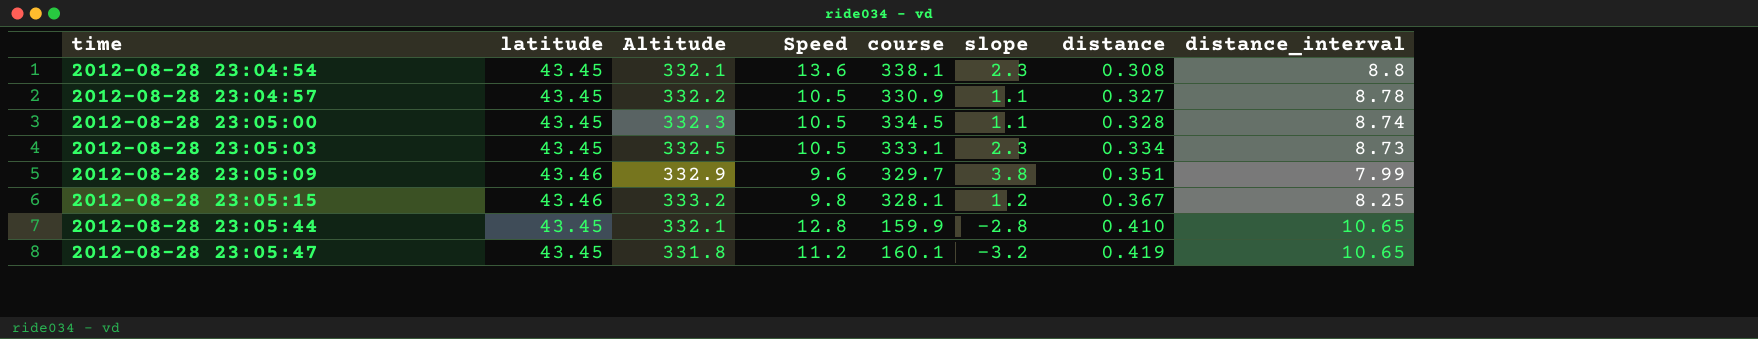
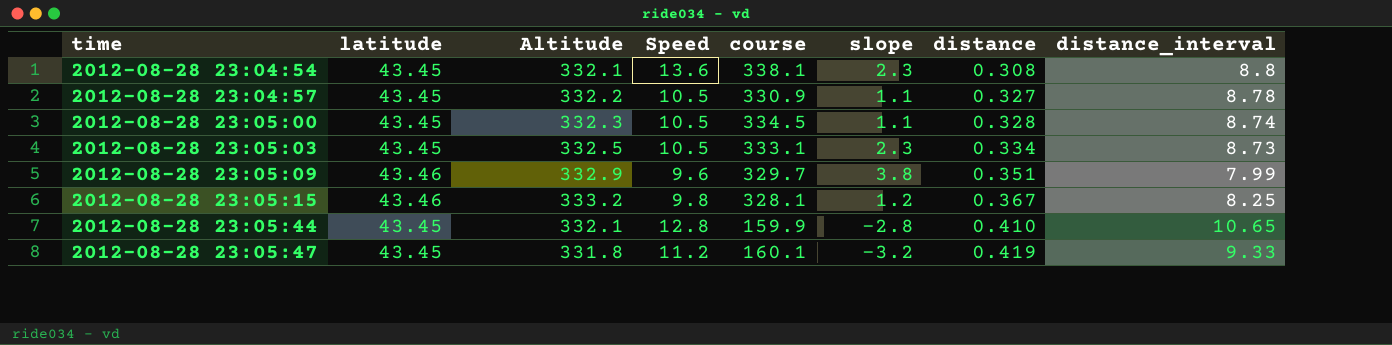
2012-08-28 23:05:47 | distance_interval: 10.65 -> 9.33

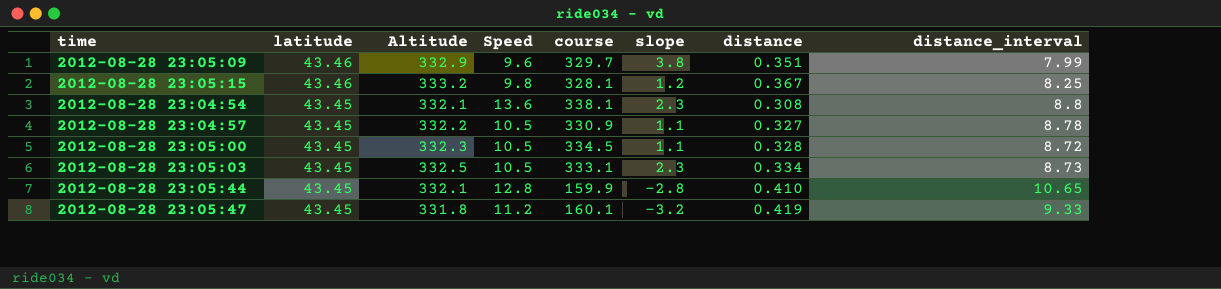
row order: time ascending -> latitude descending
2012-08-28 23:05:00 | distance_interval: 8.74 -> 8.72

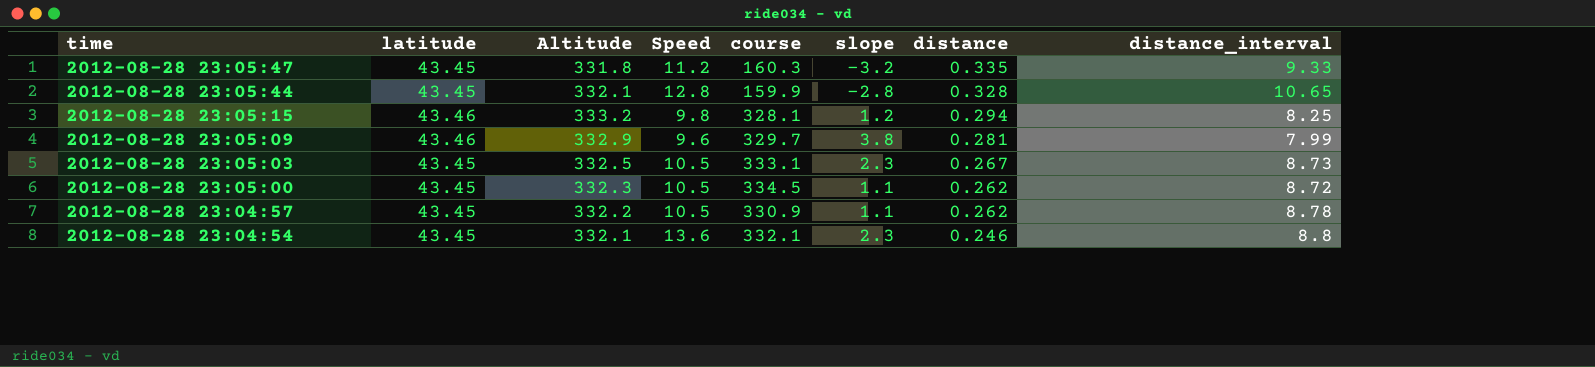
row order: latitude descending -> time descending
2012-08-28 23:05:47 | course: 160.1 -> 160.3
2012-08-28 23:05:47 | distance: 0.419 -> 0.335
2012-08-28 23:05:44 | distance: 0.410 -> 0.328
2012-08-28 23:05:15 | distance: 0.367 -> 0.294
2012-08-28 23:05:09 | distance: 0.351 -> 0.281
2012-08-28 23:05:03 | distance: 0.334 -> 0.267
2012-08-28 23:05:00 | distance: 0.328 -> 0.262
2012-08-28 23:04:57 | distance: 0.327 -> 0.262
2012-08-28 23:04:54 | course: 338.1 -> 332.1
2012-08-28 23:04:54 | distance: 0.308 -> 0.246

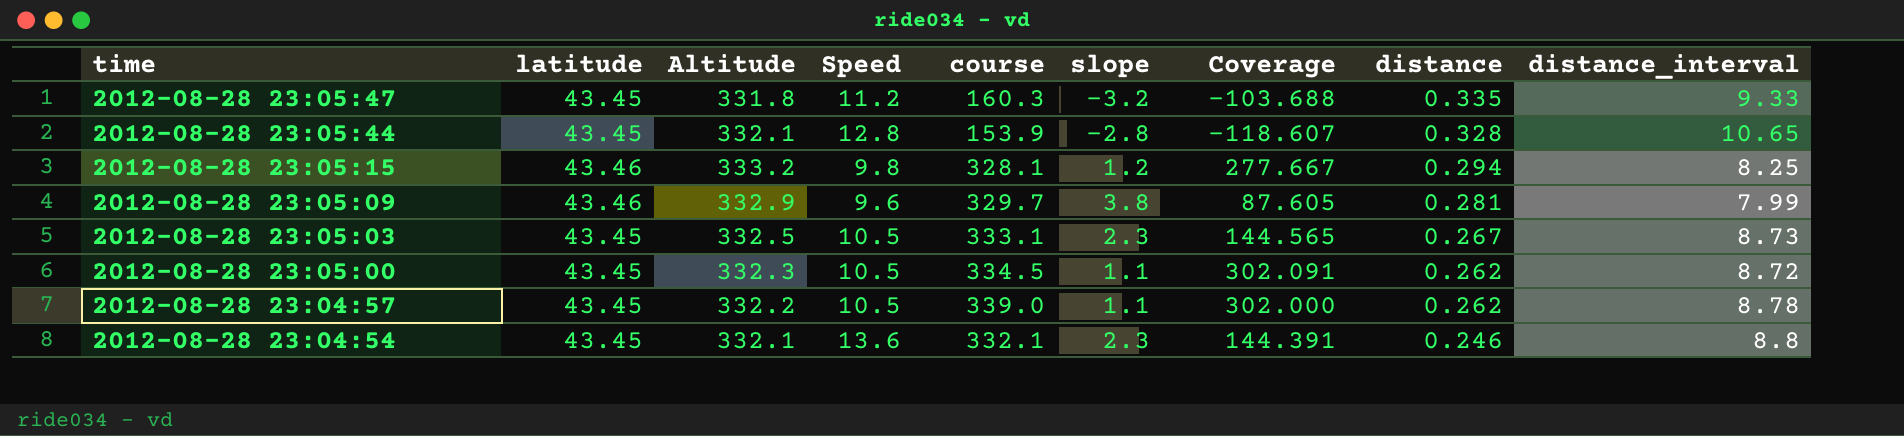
column Coverage | formula: none -> [Altitude] / [slope]
2012-08-28 23:05:44 | course: 159.9 -> 153.9
2012-08-28 23:04:57 | course: 330.9 -> 339.0

